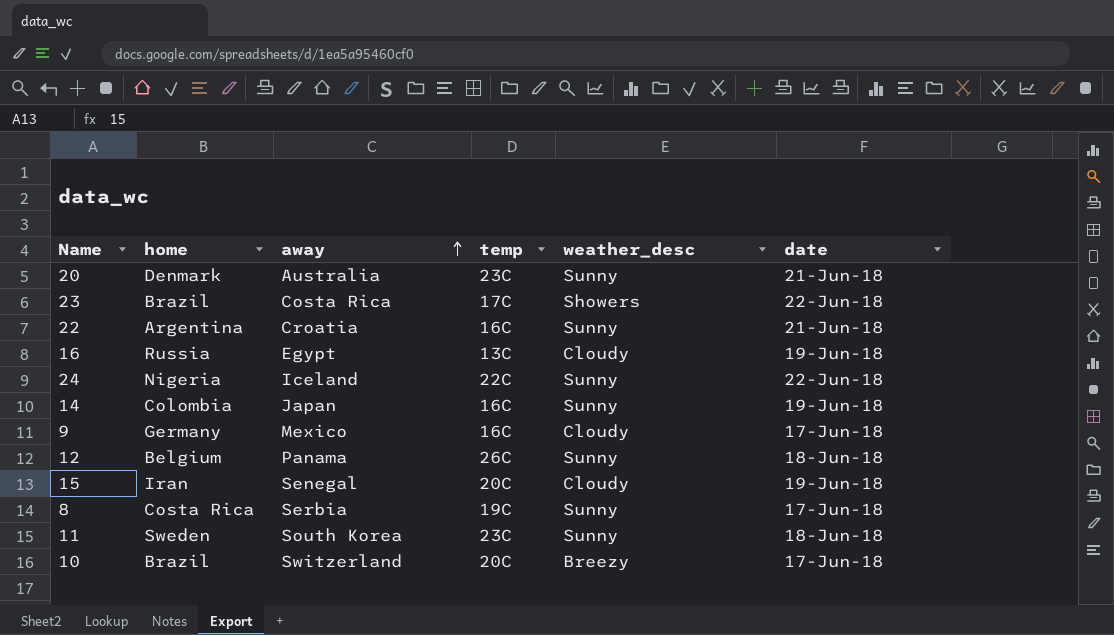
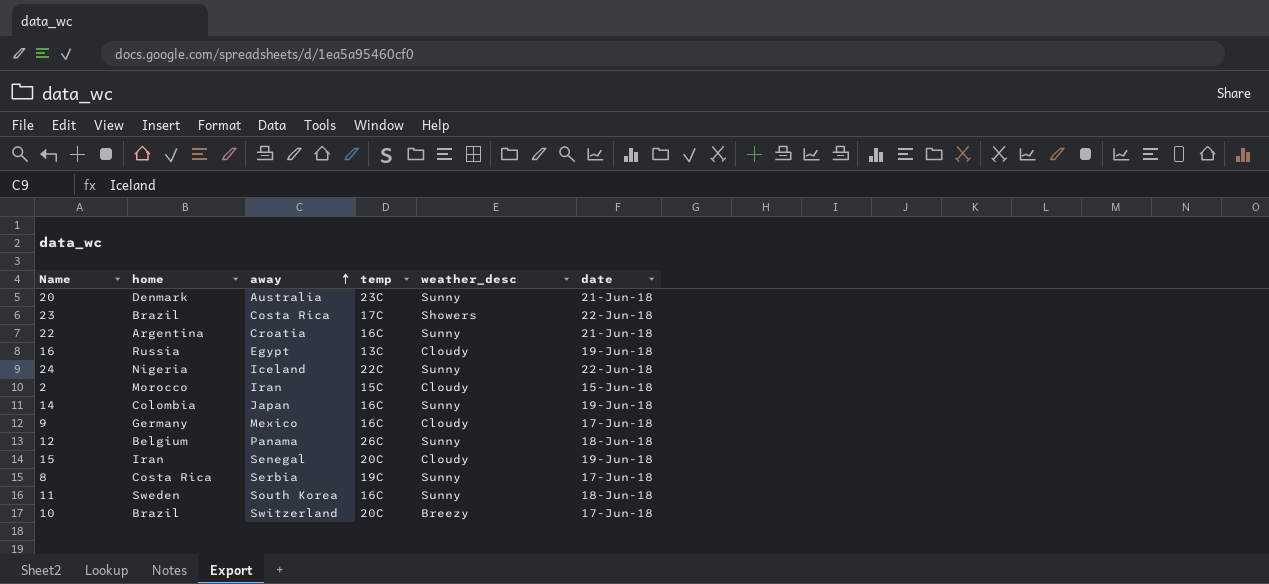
row 2: none -> Morocco | Iran | 15C | Cloudy | 15-Jun-18
11 | temp: 23C -> 16C

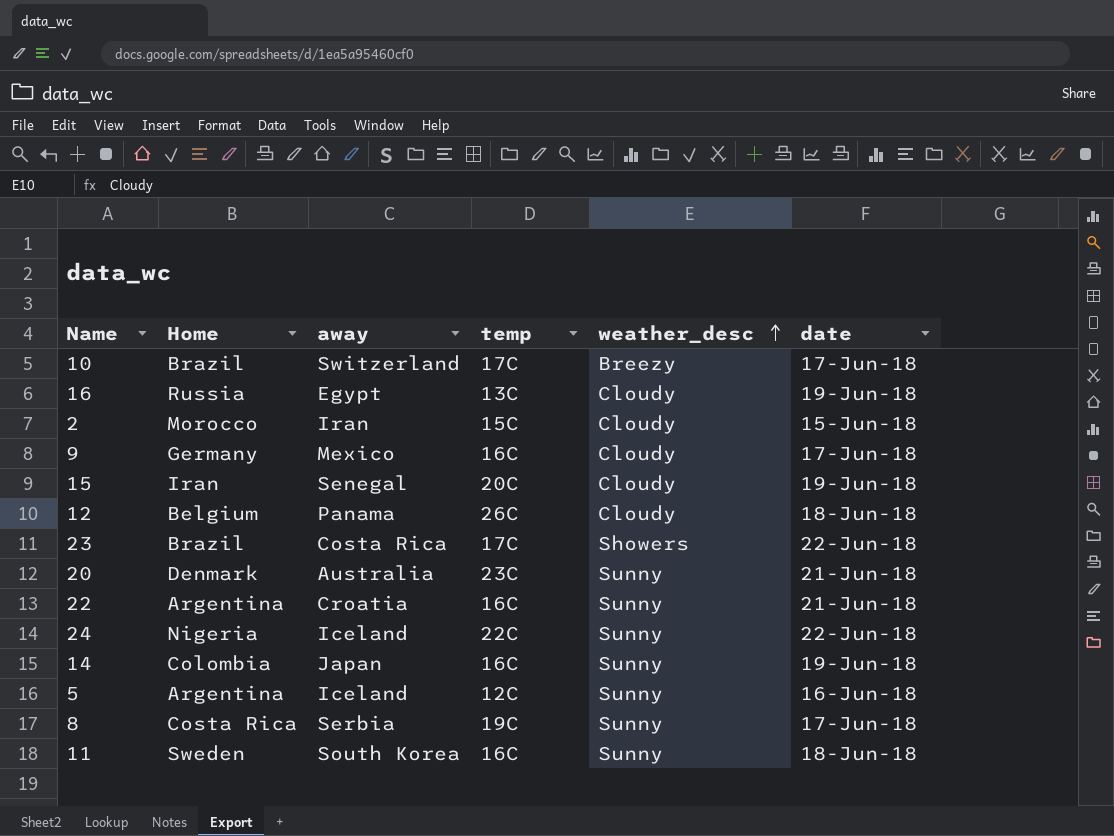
row order: away ascending -> weather_desc ascending
column name: home -> Home
10 | temp: 20C -> 17C
12 | weather_desc: Sunny -> Cloudy
row 5: none -> Argentina | Iceland | 12C | Sunny | 16-Jun-18

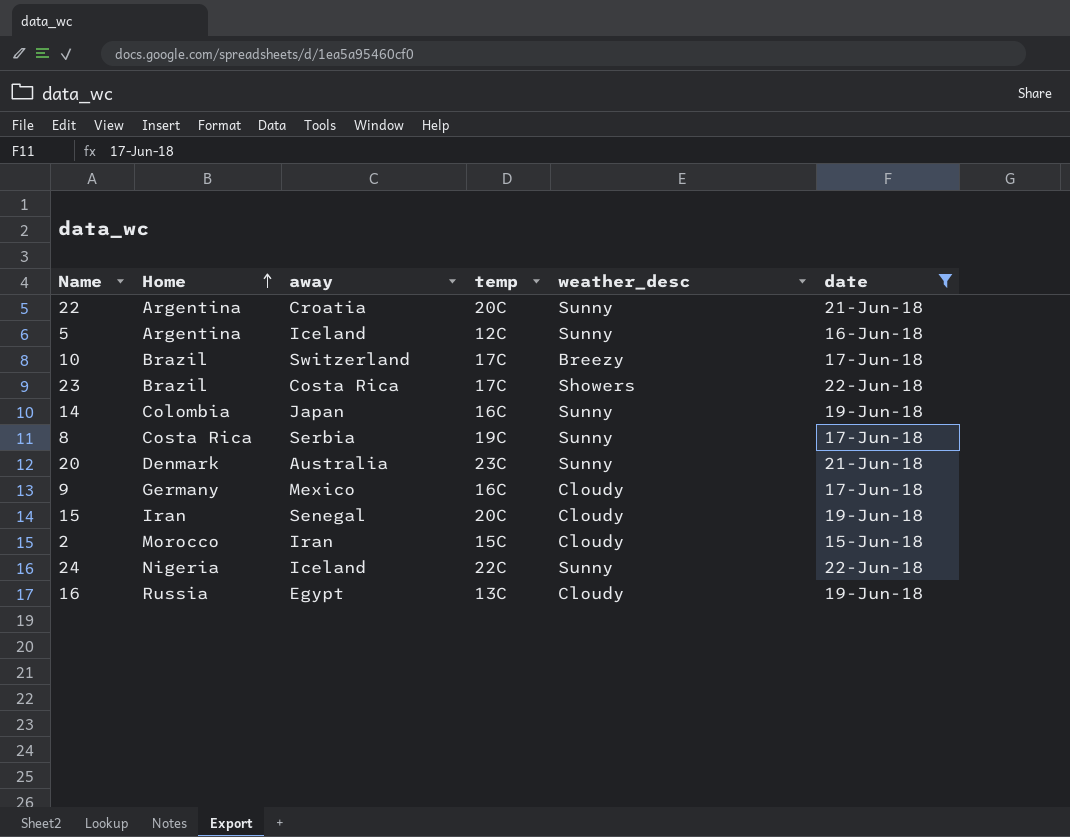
filter: none -> date != 18-Jun-18
row order: weather_desc ascending -> Home ascending
22 | temp: 16C -> 20C

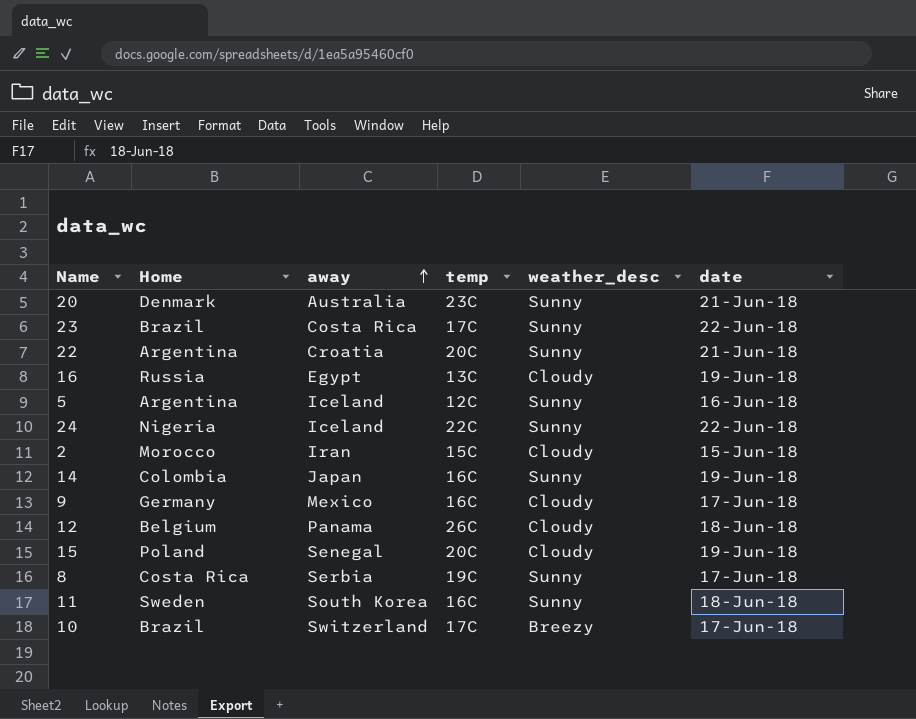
filter: date != 18-Jun-18 -> none
row order: Home ascending -> away ascending
23 | weather_desc: Showers -> Sunny
15 | Home: Iran -> Poland

